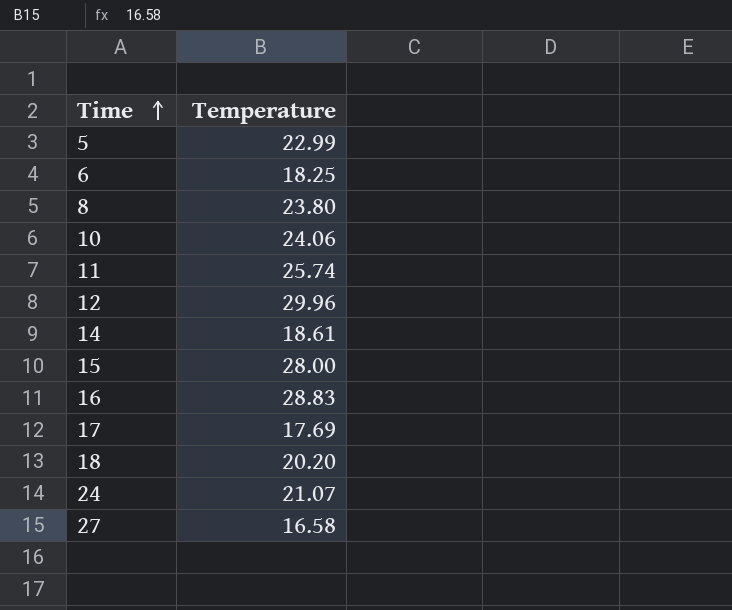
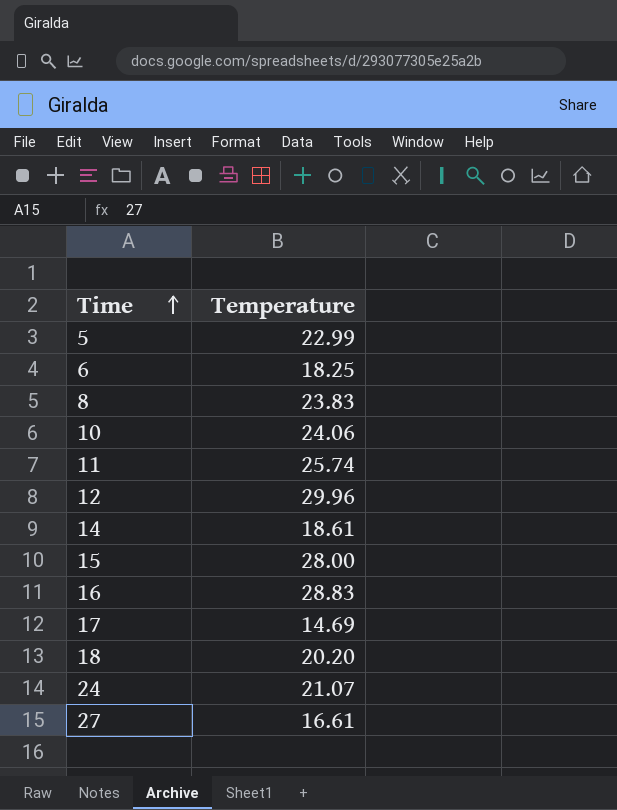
8 | Temperature: 23.80 -> 23.83
17 | Temperature: 17.69 -> 14.69
27 | Temperature: 16.58 -> 16.61

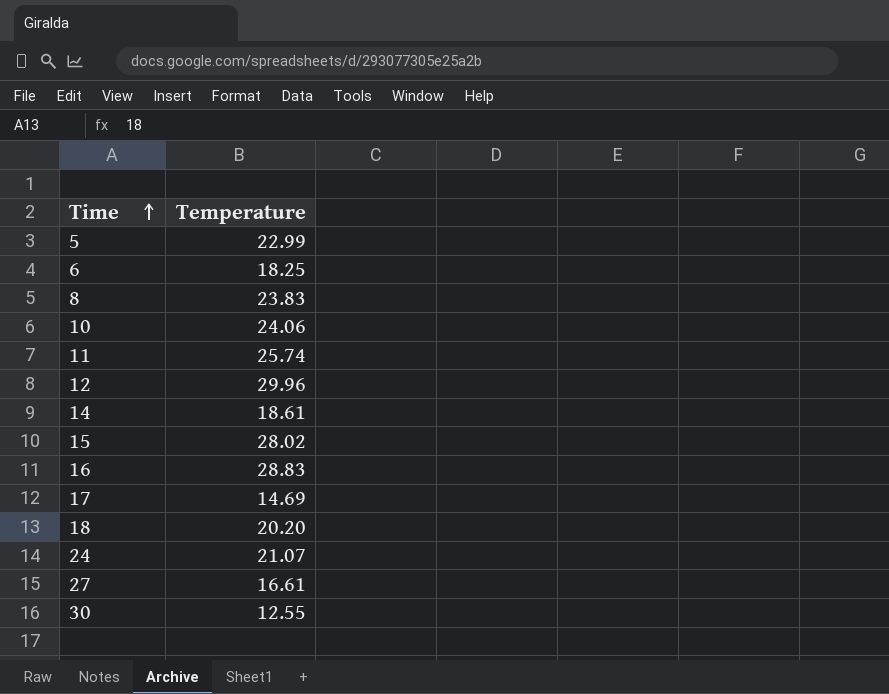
15 | Temperature: 28.00 -> 28.02
row 30: none -> 12.55

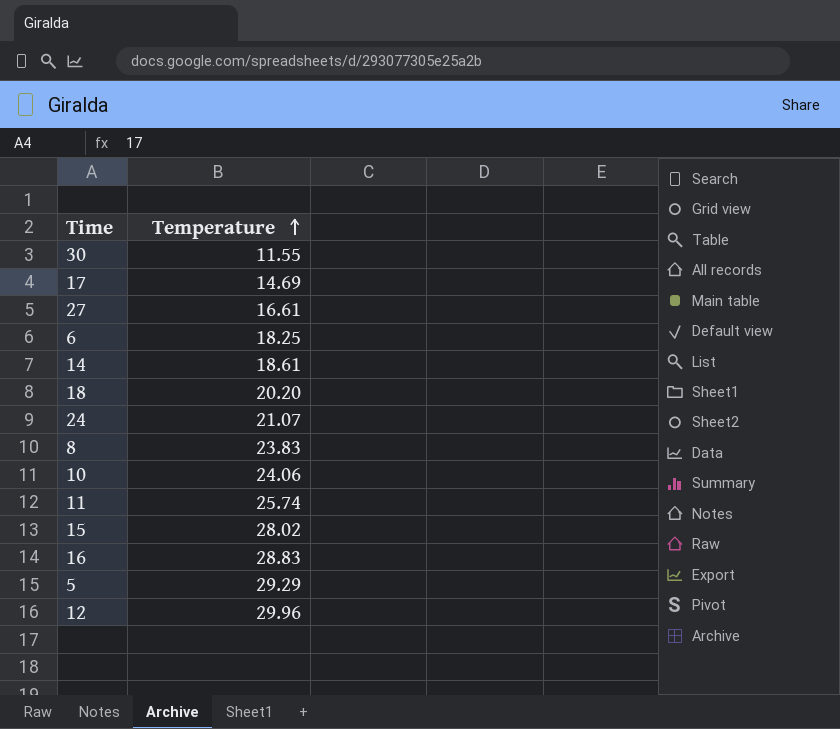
row order: Time ascending -> Temperature ascending
30 | Temperature: 12.55 -> 11.55
5 | Temperature: 22.99 -> 29.29

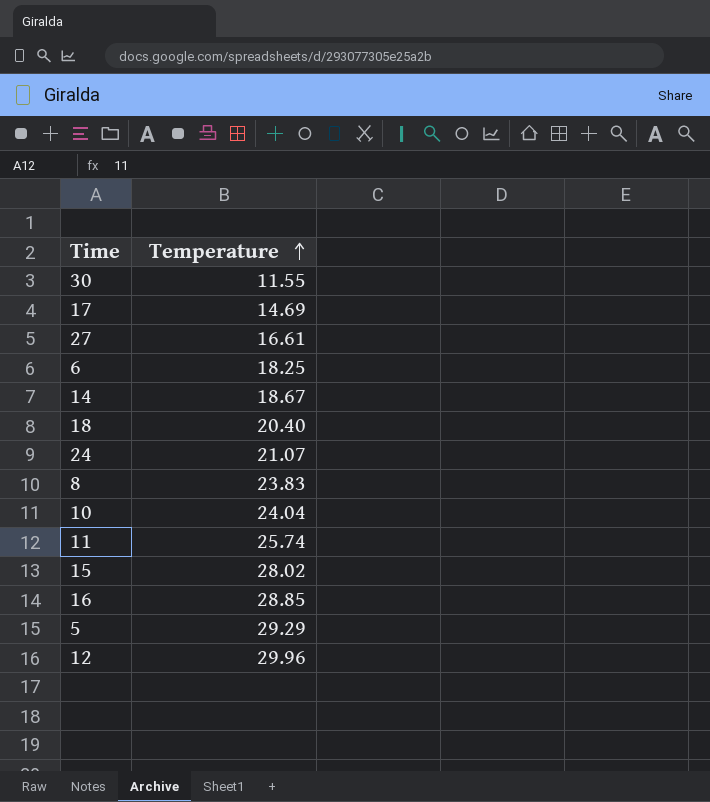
14 | Temperature: 18.61 -> 18.67
18 | Temperature: 20.20 -> 20.40
10 | Temperature: 24.06 -> 24.04
16 | Temperature: 28.83 -> 28.85

